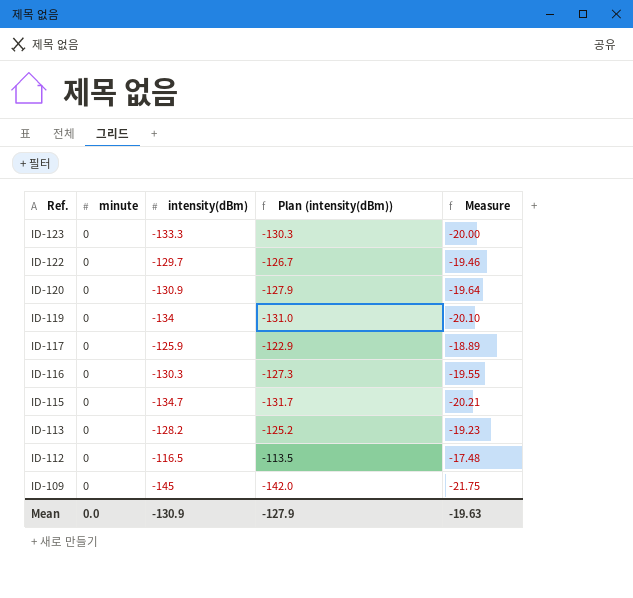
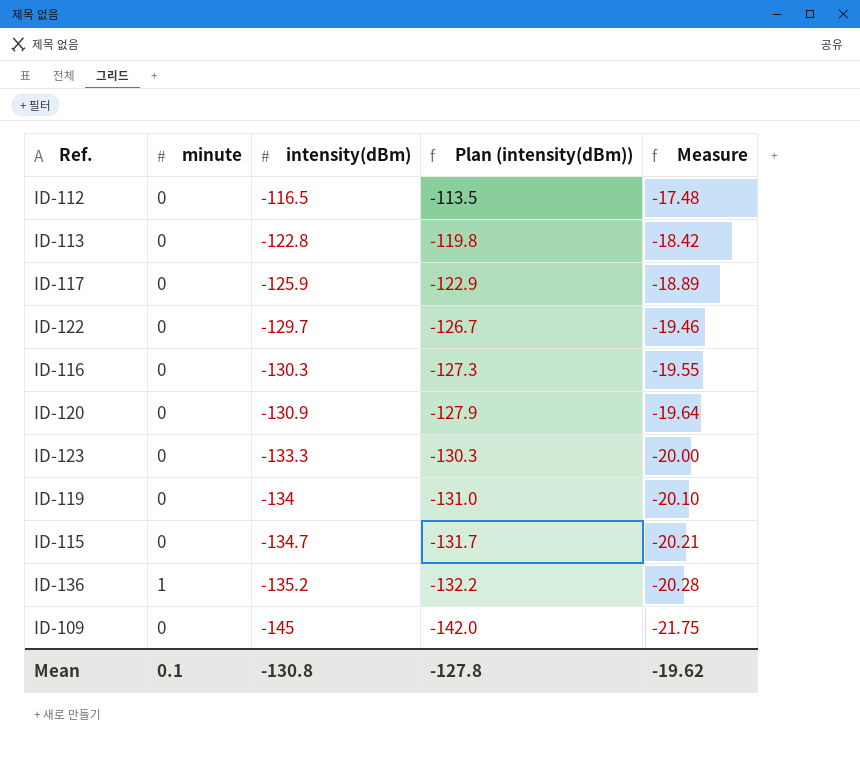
row order: Ref. descending -> intensity(dBm) descending
ID-113 | intensity(dBm): -128.2 -> -122.8
ID-113 | Plan (intensity(dBm)): -125.2 -> -119.8
ID-113 | Measure: -19.23 -> -18.42
row ID-136: none -> 1 | -135.2 | -132.2 | -20.28
Mean | minute: 0.0 -> 0.1
Mean | intensity(dBm): -130.9 -> -130.8
Mean | Plan (intensity(dBm)): -127.9 -> -127.8
Mean | Measure: -19.63 -> -19.62

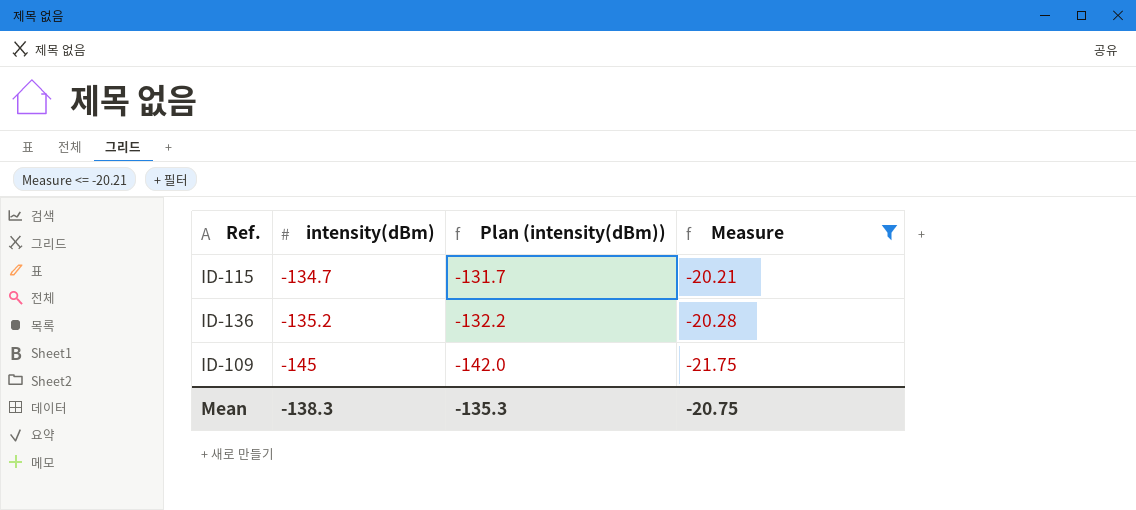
filter: none -> Measure <= -20.21
column minute | position: 2 -> none
Mean | intensity(dBm): -130.8 -> -138.3
Mean | Plan (intensity(dBm)): -127.8 -> -135.3
Mean | Measure: -19.62 -> -20.75

